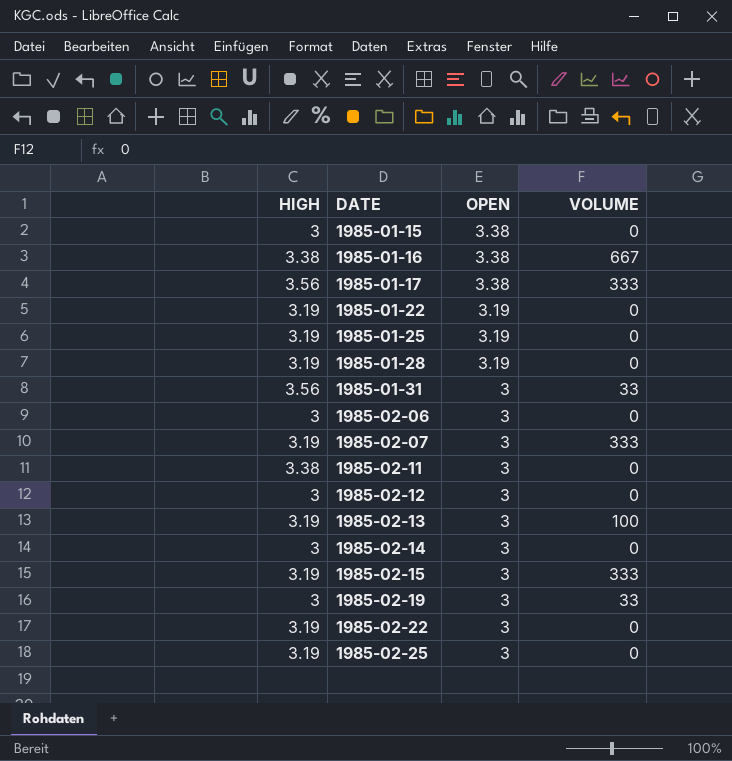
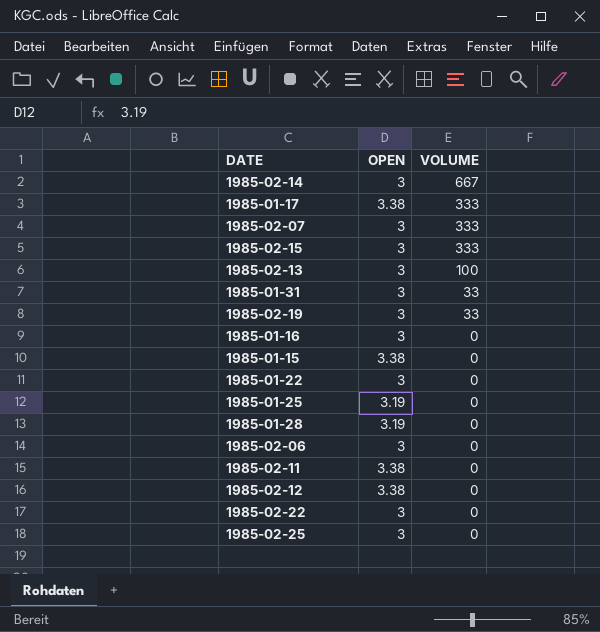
row order: DATE ascending -> VOLUME descending
column HIGH | position: 1 -> none
1985-02-14 | VOLUME: 0 -> 667
1985-01-16 | OPEN: 3.38 -> 3
1985-01-16 | VOLUME: 667 -> 0
1985-01-22 | OPEN: 3.19 -> 3
1985-02-11 | OPEN: 3 -> 3.38
1985-02-12 | OPEN: 3 -> 3.38

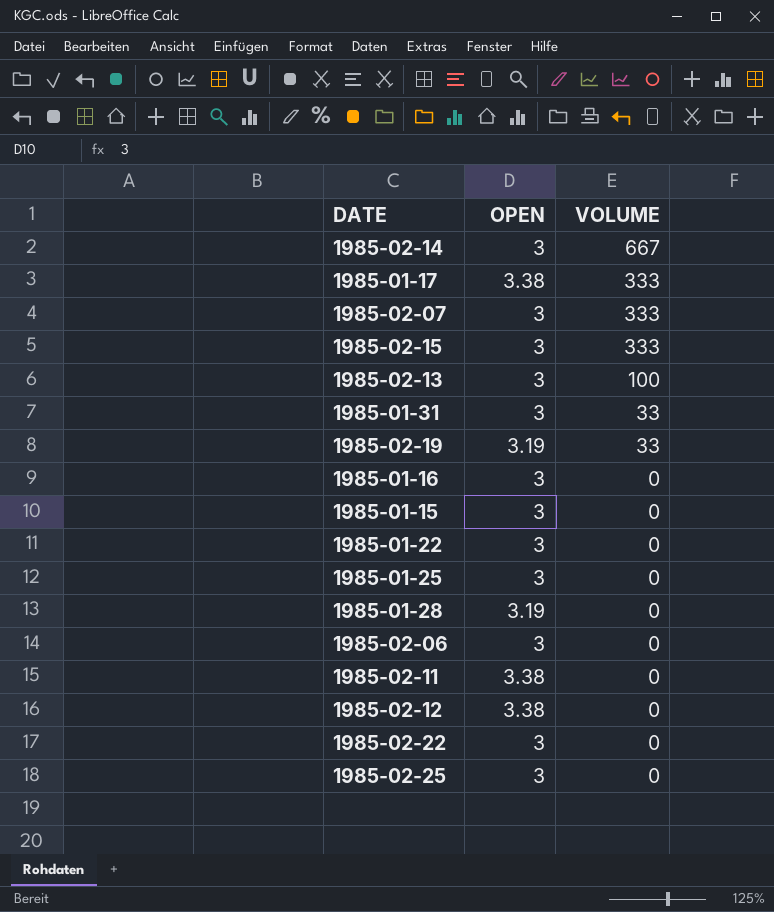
1985-02-19 | OPEN: 3 -> 3.19
1985-01-15 | OPEN: 3.38 -> 3
1985-01-25 | OPEN: 3.19 -> 3

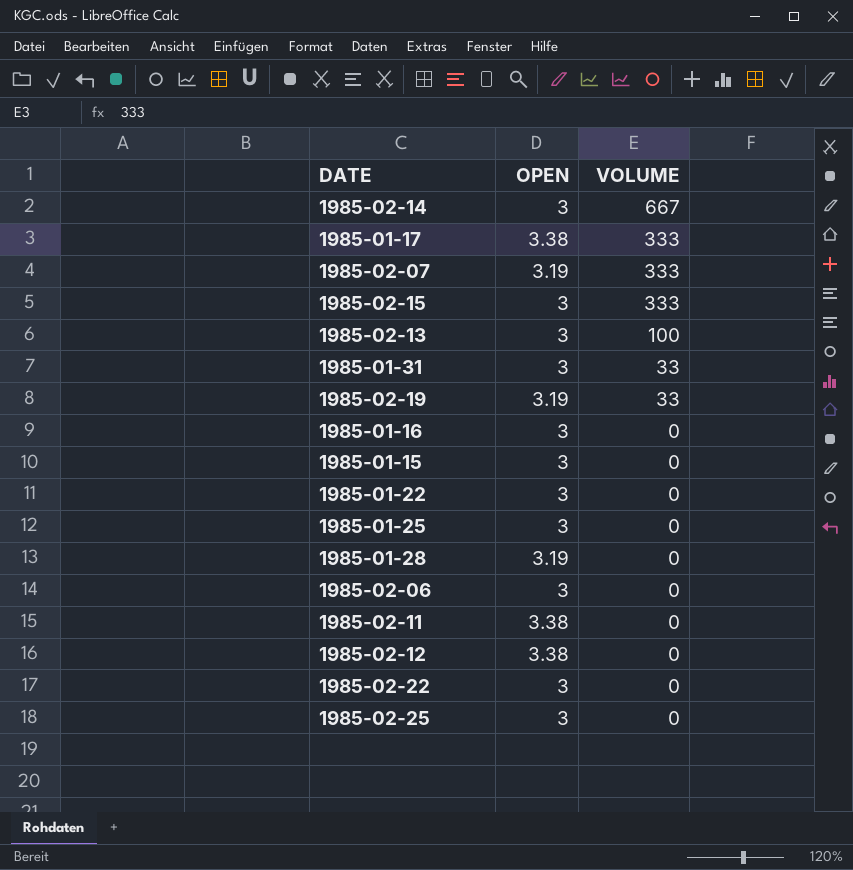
1985-02-07 | OPEN: 3 -> 3.19

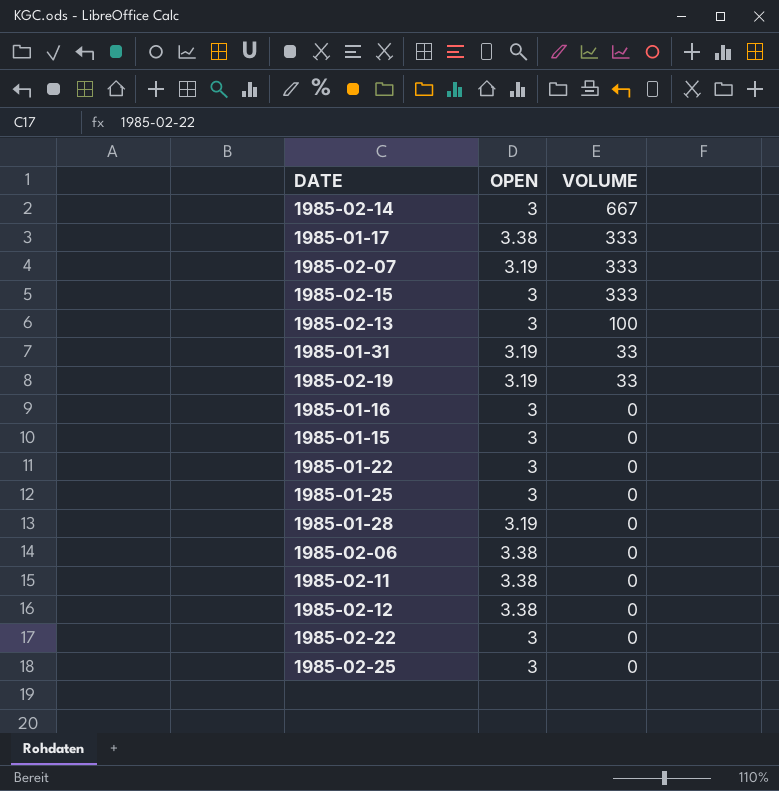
1985-01-31 | OPEN: 3 -> 3.19
1985-02-06 | OPEN: 3 -> 3.38

